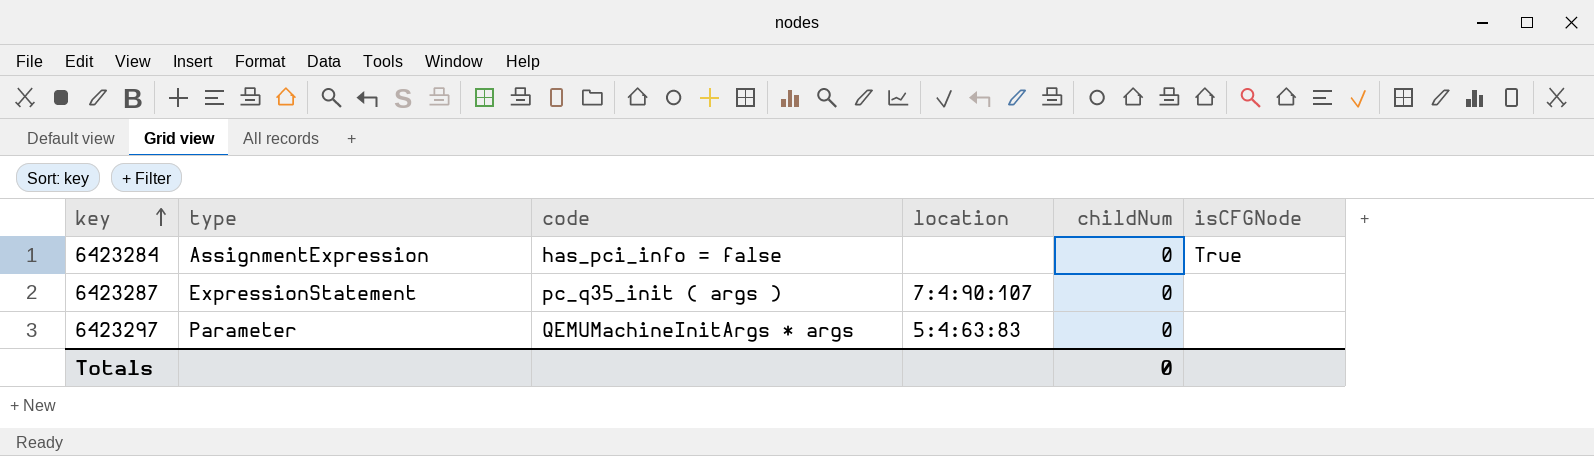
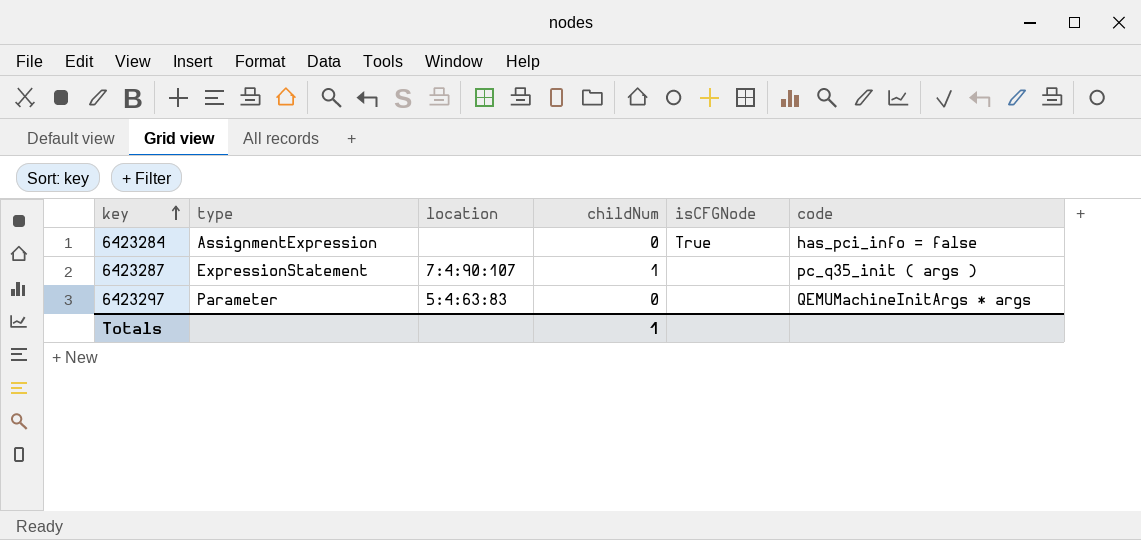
column code | position: 3 -> 6
6423287 | childNum: 0 -> 1
Totals | childNum: 0 -> 1

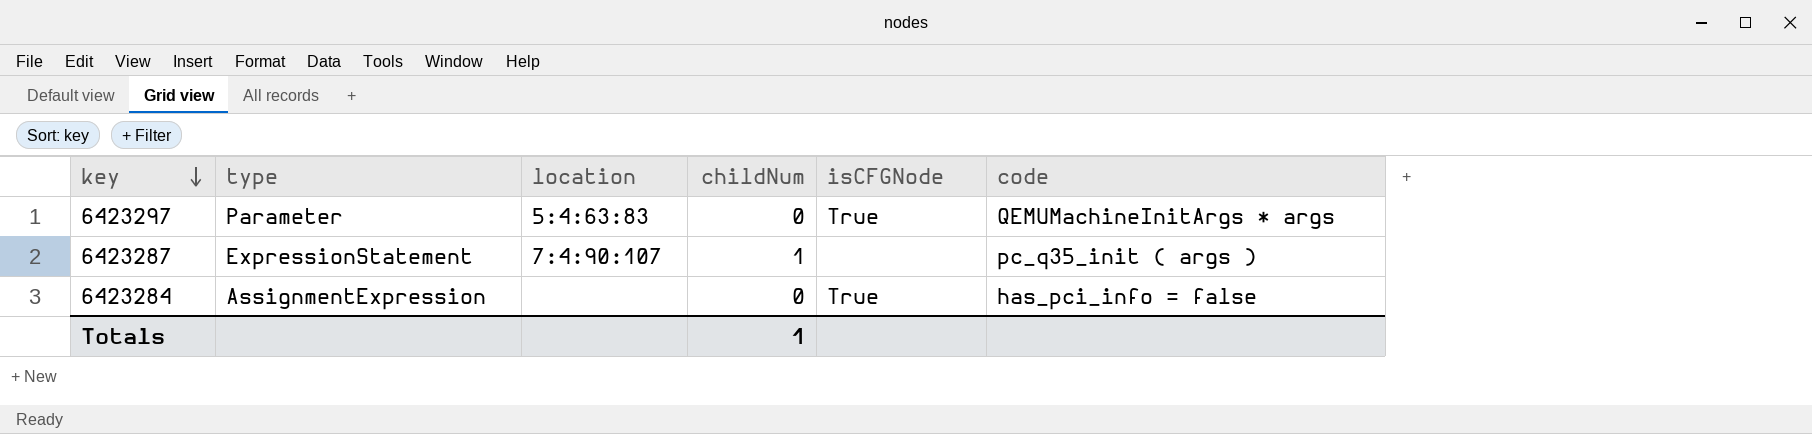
row order: key ascending -> key descending
6423297 | isCFGNode: none -> True

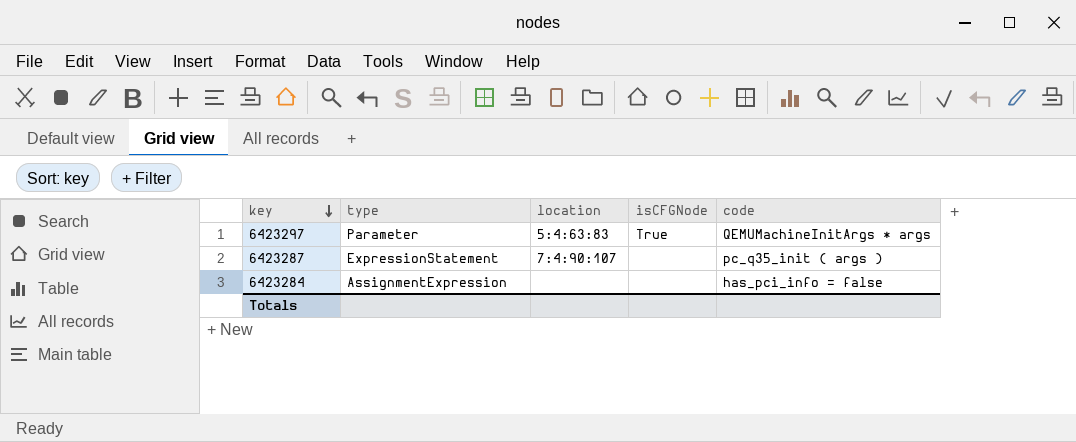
column childNum | position: 4 -> none
6423284 | isCFGNode: True -> none

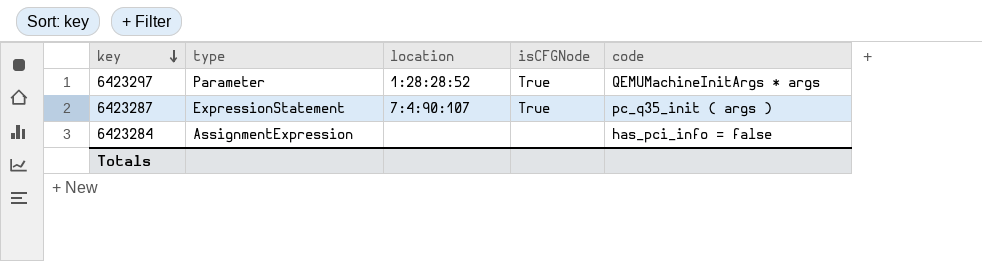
6423297 | location: 5:4:63:83 -> 1:28:28:52
6423287 | isCFGNode: none -> True

